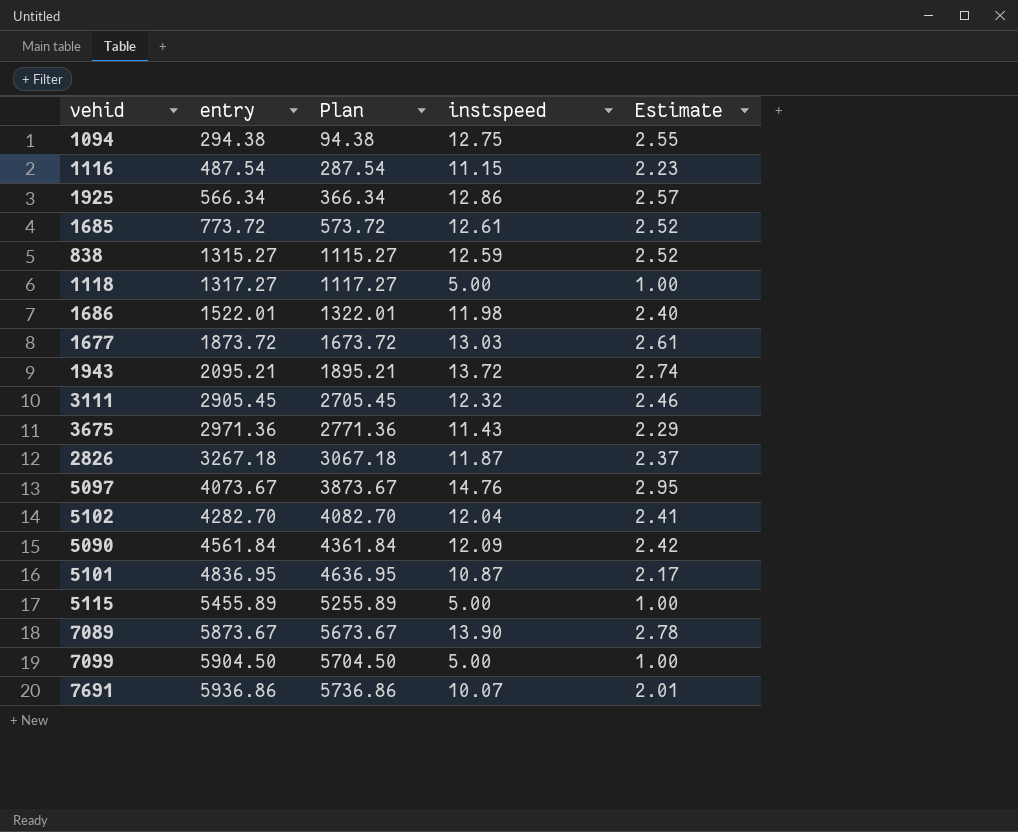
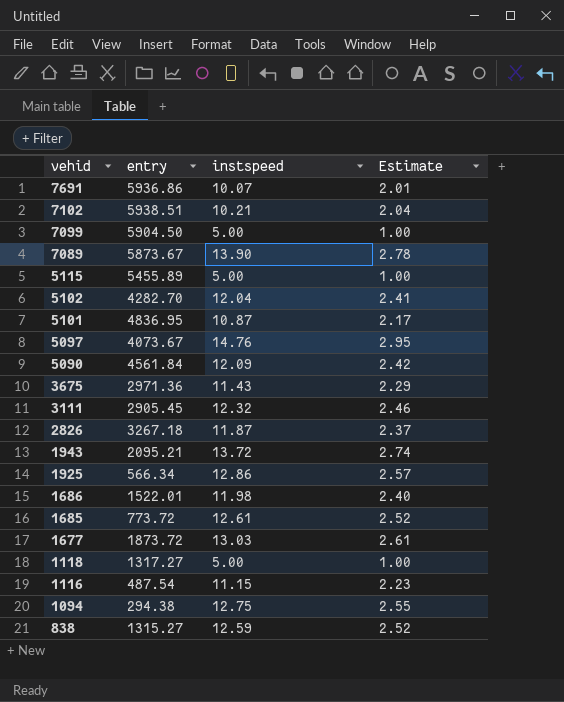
row order: entry ascending -> vehid descending
column Plan | formula: [entry] - 200 -> none
row 7102: none -> 5938.51 | 10.21 | 2.04

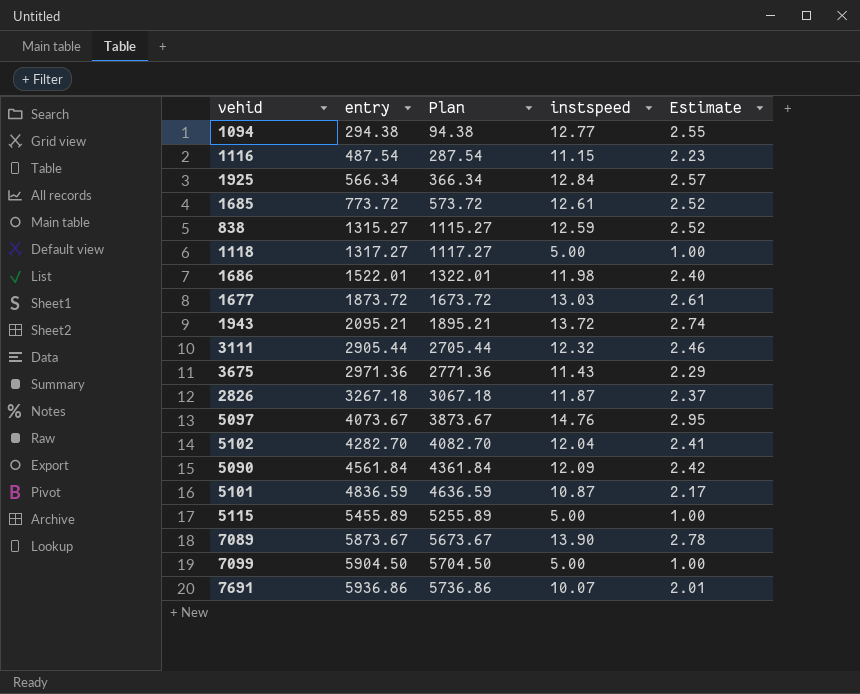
row order: vehid descending -> entry ascending
column Plan | formula: none -> [entry] - 200
row 7102: 5938.51 | 10.21 | 2.04 -> none
1094 | instspeed: 12.75 -> 12.77
1925 | instspeed: 12.86 -> 12.84
3111 | entry: 2905.45 -> 2905.44
5101 | entry: 4836.95 -> 4836.59

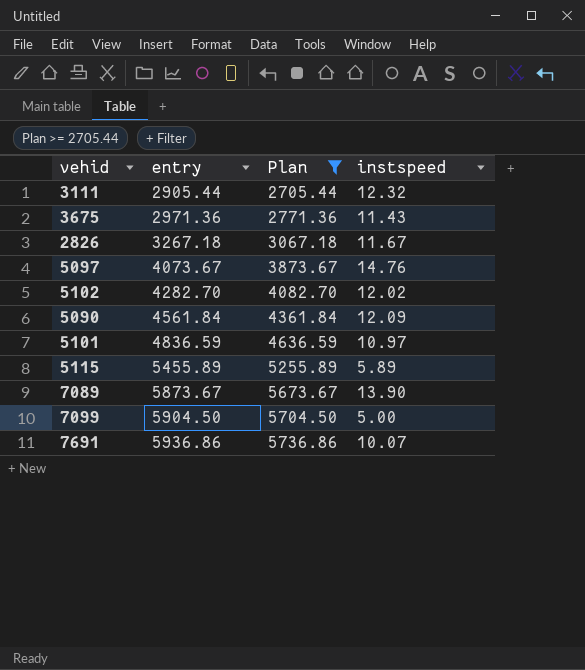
filter: none -> Plan >= 2705.44
column Estimate | formula: [instspeed] * 0.2 -> none
2826 | instspeed: 11.87 -> 11.67
5102 | instspeed: 12.04 -> 12.02
5101 | instspeed: 10.87 -> 10.97
5115 | instspeed: 5.00 -> 5.89

